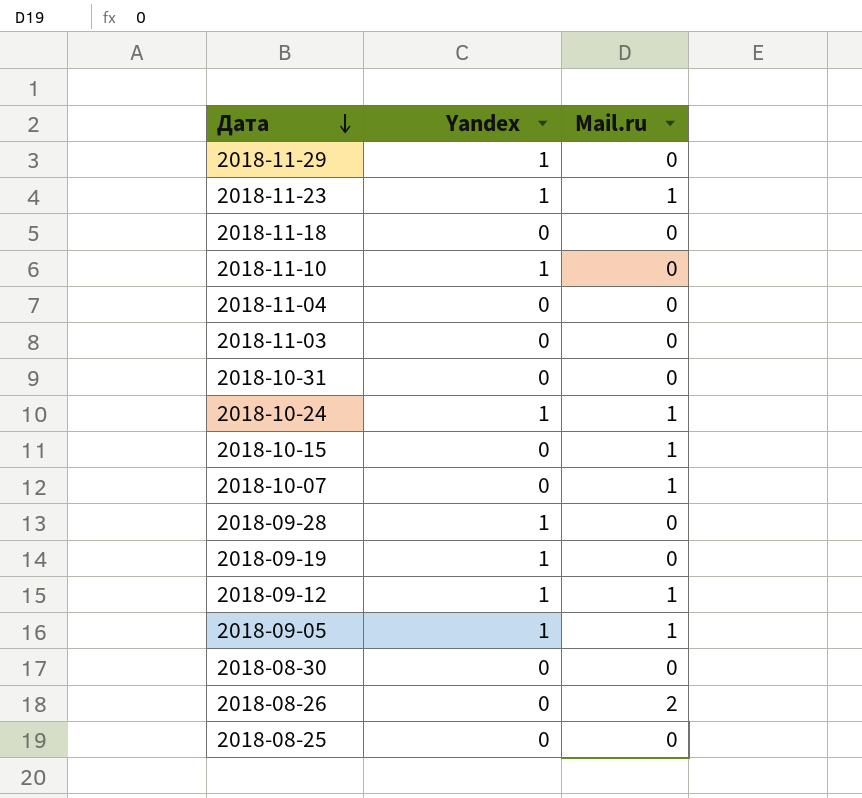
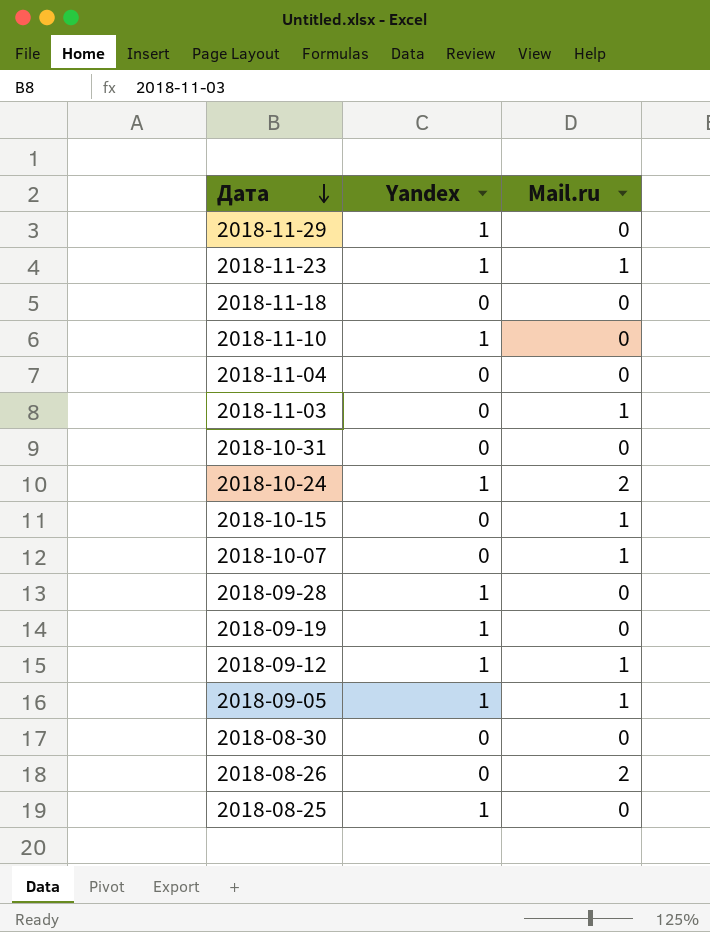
2018-11-03 | Mail.ru: 0 -> 1
2018-10-24 | Mail.ru: 1 -> 2
2018-08-25 | Yandex: 0 -> 1

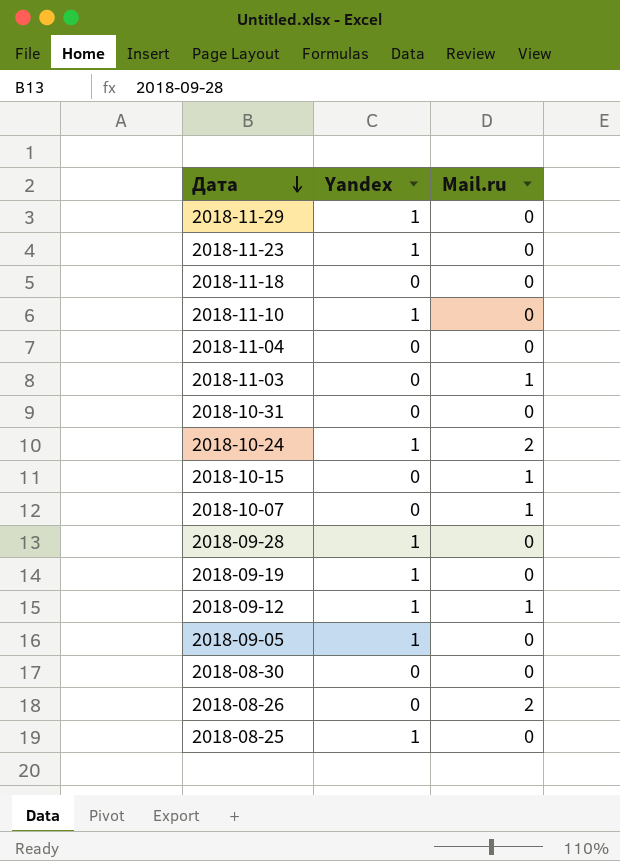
2018-11-23 | Mail.ru: 1 -> 0
2018-09-05 | Mail.ru: 1 -> 0

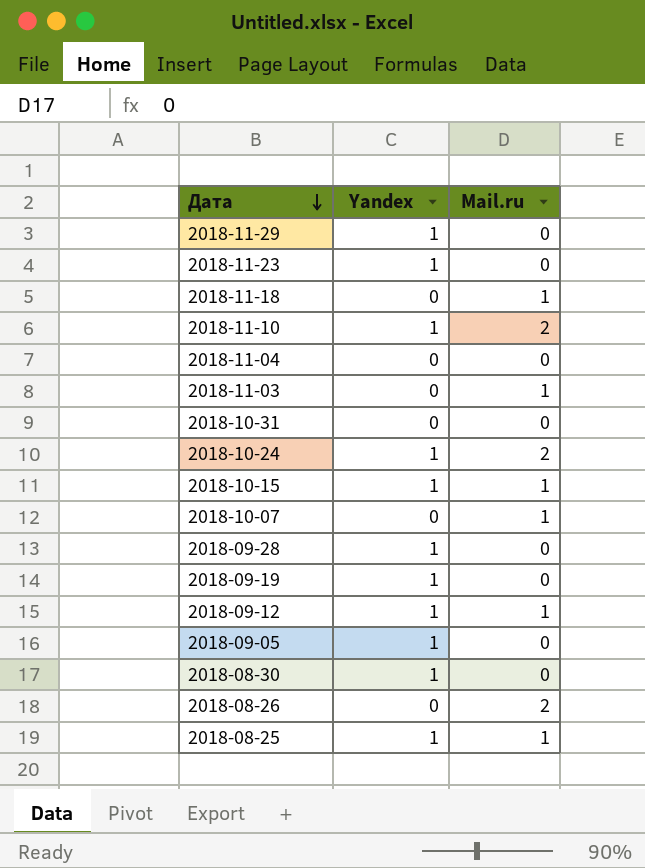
2018-11-18 | Mail.ru: 0 -> 1
2018-11-10 | Mail.ru: 0 -> 2
2018-10-15 | Yandex: 0 -> 1
2018-08-30 | Yandex: 0 -> 1
2018-08-25 | Mail.ru: 0 -> 1

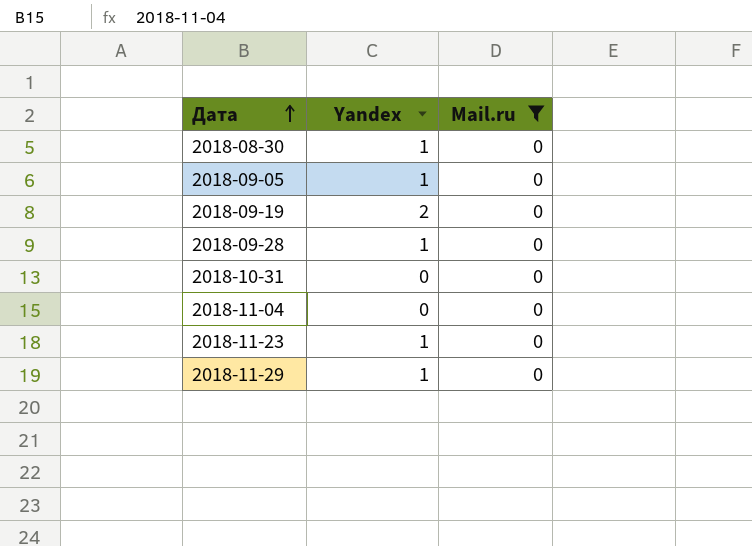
filter: none -> Mail.ru = 0
row order: Дата descending -> Дата ascending
2018-09-19 | Yandex: 1 -> 2

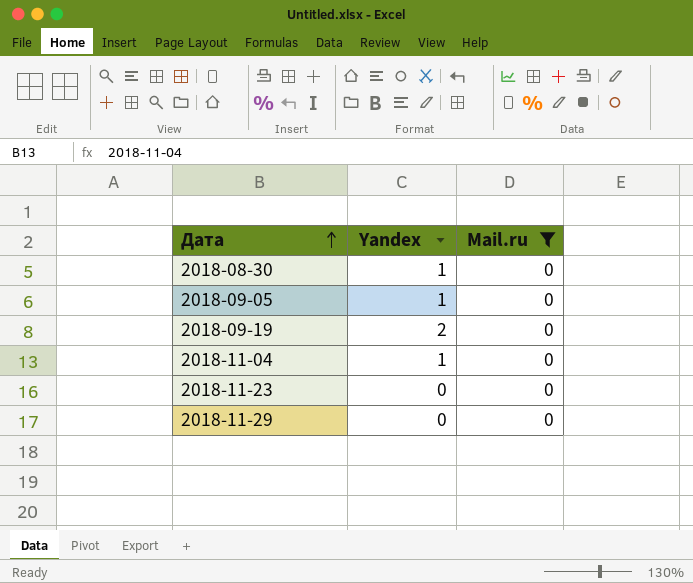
row 2018-09-28: 1 | 0 -> none
row 2018-10-31: 0 | 0 -> none
2018-11-04 | Yandex: 0 -> 1
2018-11-23 | Yandex: 1 -> 0
2018-11-29 | Yandex: 1 -> 0

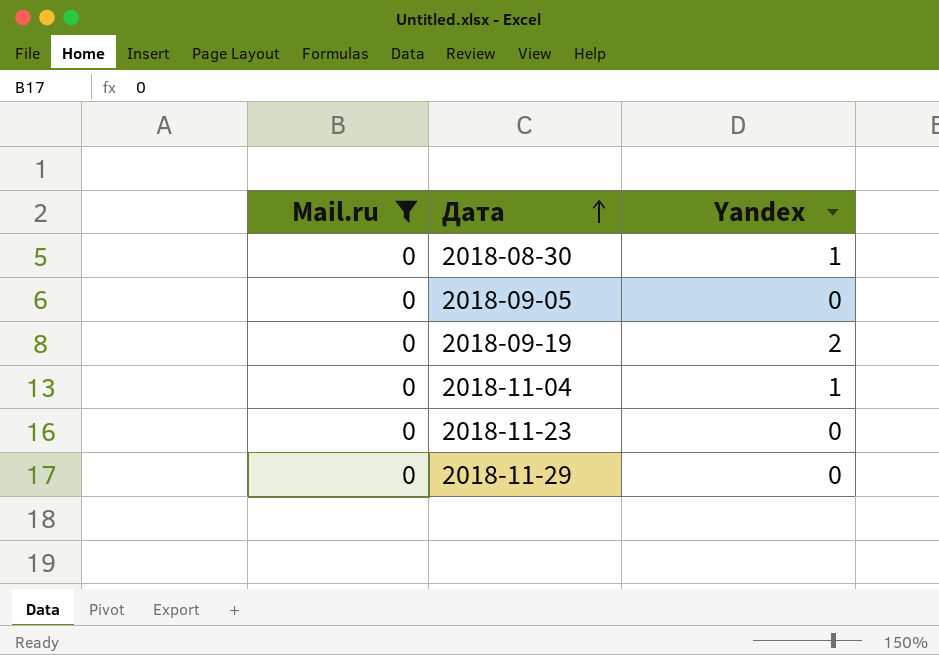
column Mail.ru | position: 3 -> 1
2018-09-05 | Yandex: 1 -> 0

